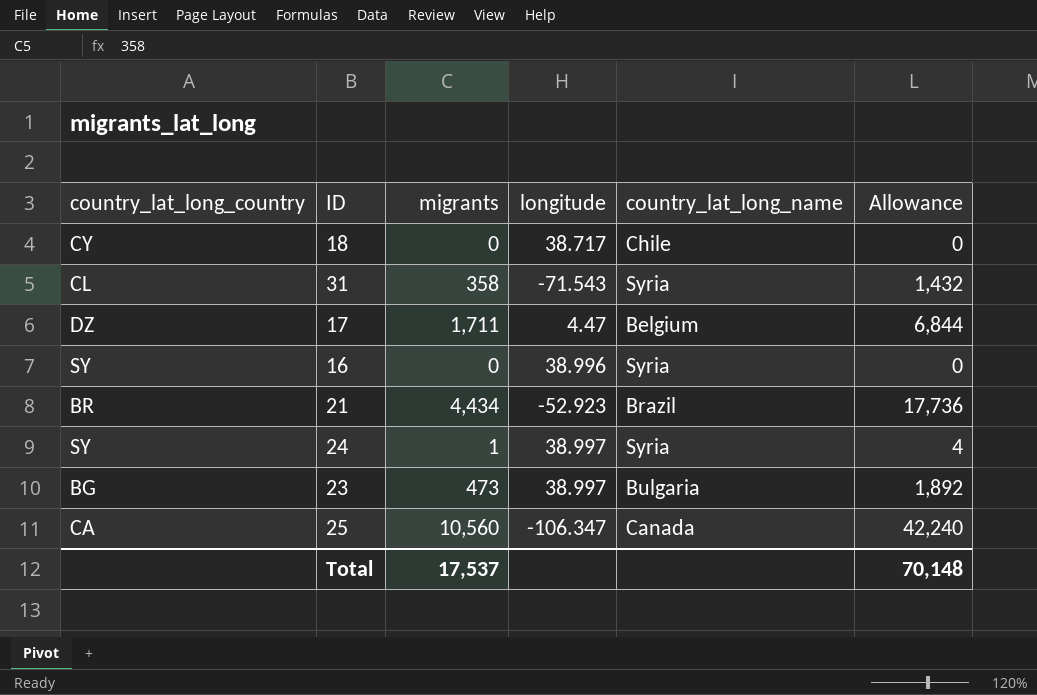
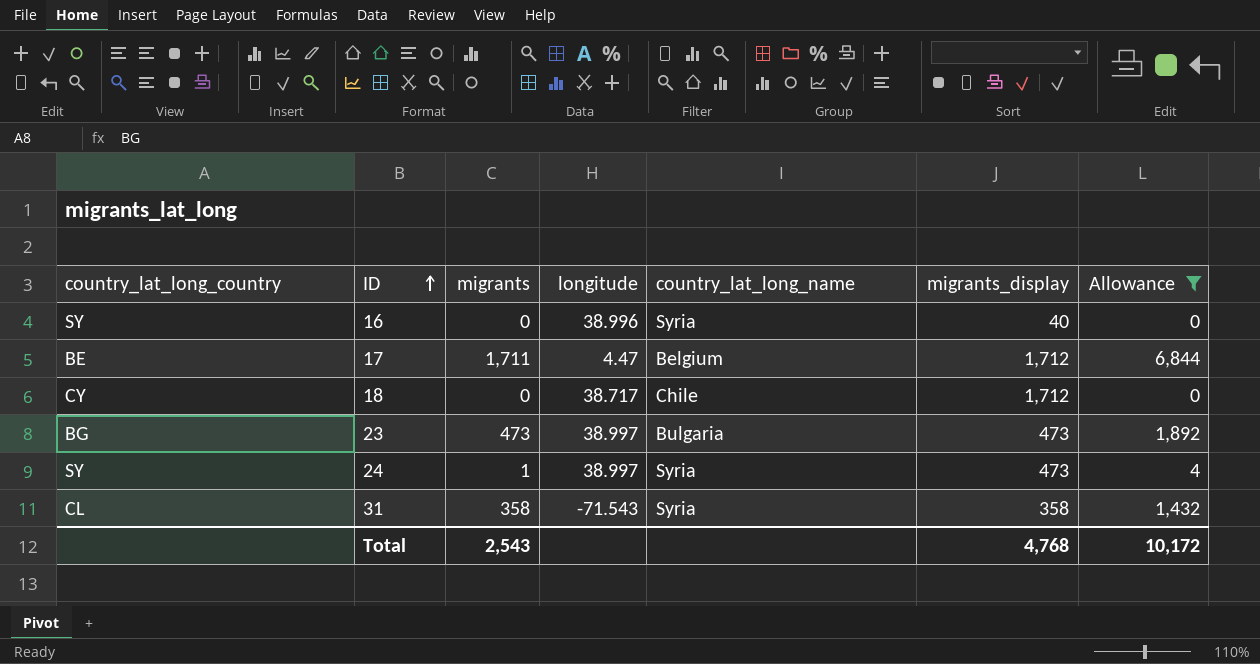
filter: none -> Allowance <= 6,844
row order: none -> ID ascending
column migrants_display | position: none -> 6
17 | country_lat_long_country: DZ -> BE
Total | migrants: 17,537 -> 2,543
Total | Allowance: 70,148 -> 10,172

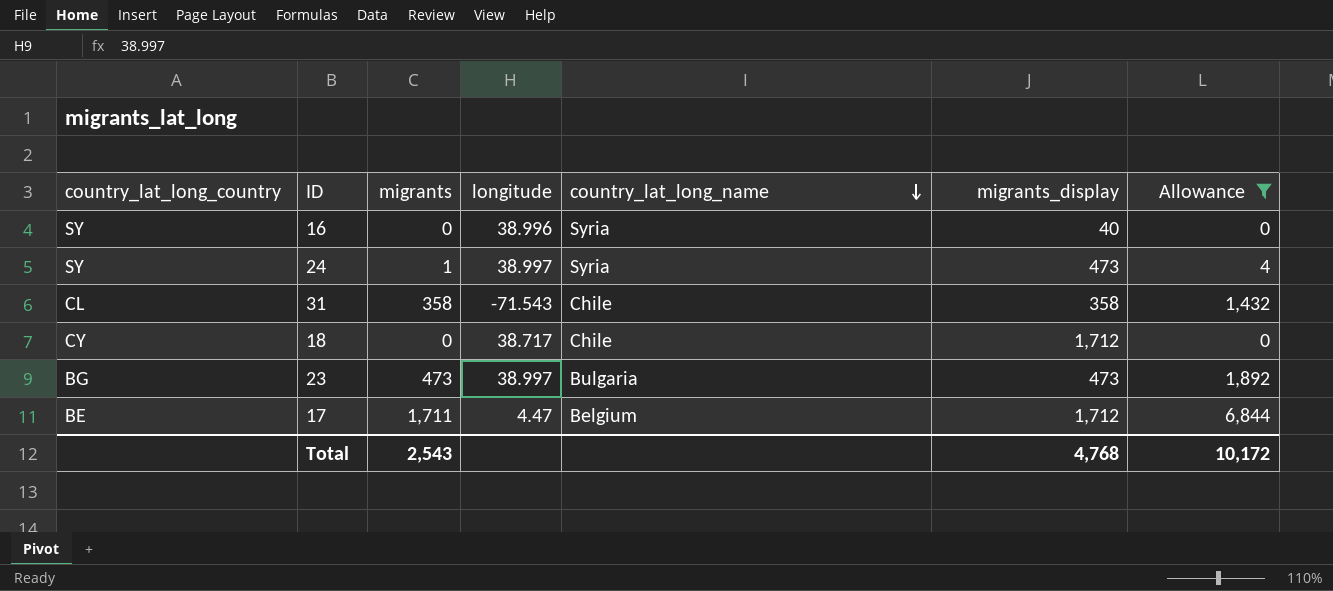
row order: ID ascending -> country_lat_long_name descending
31 | country_lat_long_name: Syria -> Chile

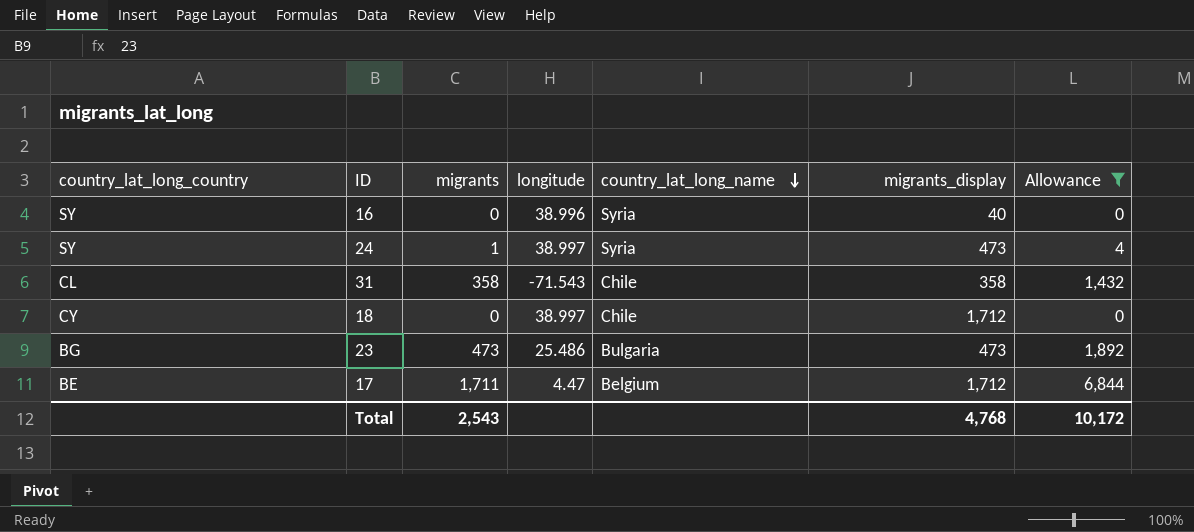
18 | longitude: 38.717 -> 38.997
23 | longitude: 38.997 -> 25.486

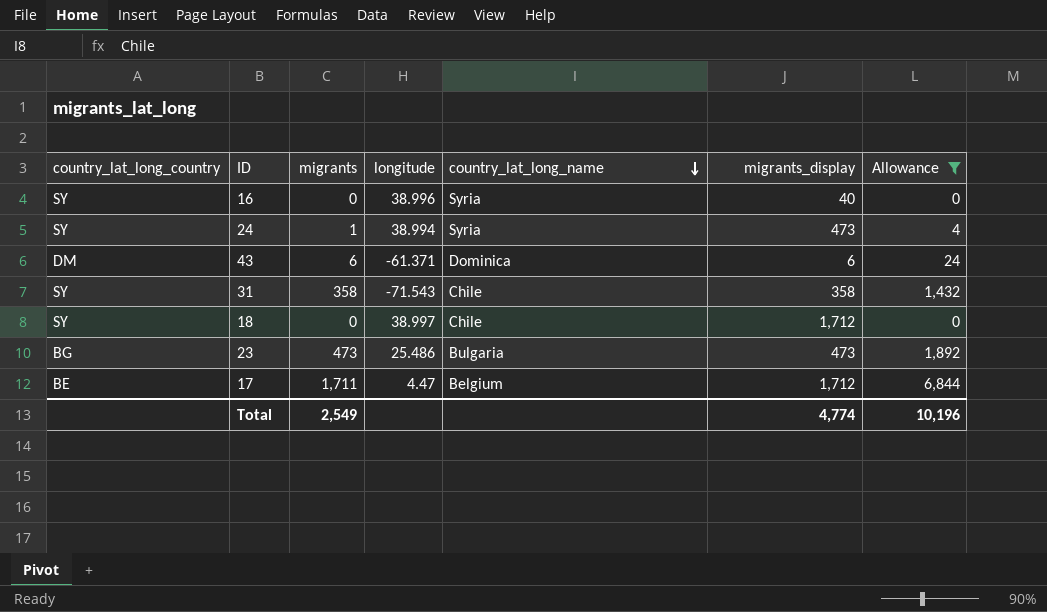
24 | longitude: 38.997 -> 38.994
row 43: none -> DM | 6 | -61.371 | Dominica | 6 | 24
31 | country_lat_long_country: CL -> SY
18 | country_lat_long_country: CY -> SY
Total | migrants: 2,543 -> 2,549
Total | migrants_display: 4,768 -> 4,774
Total | Allowance: 10,172 -> 10,196

